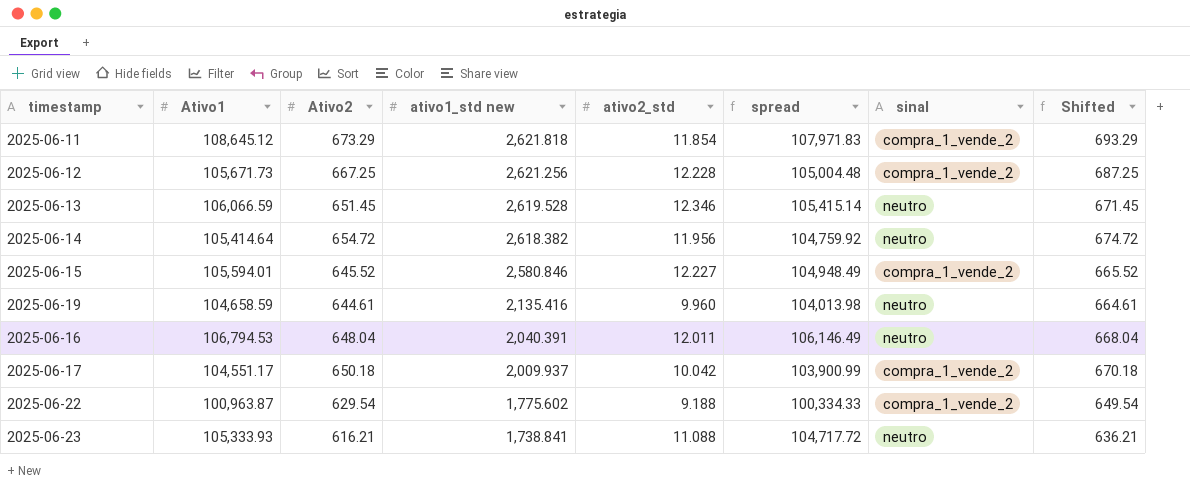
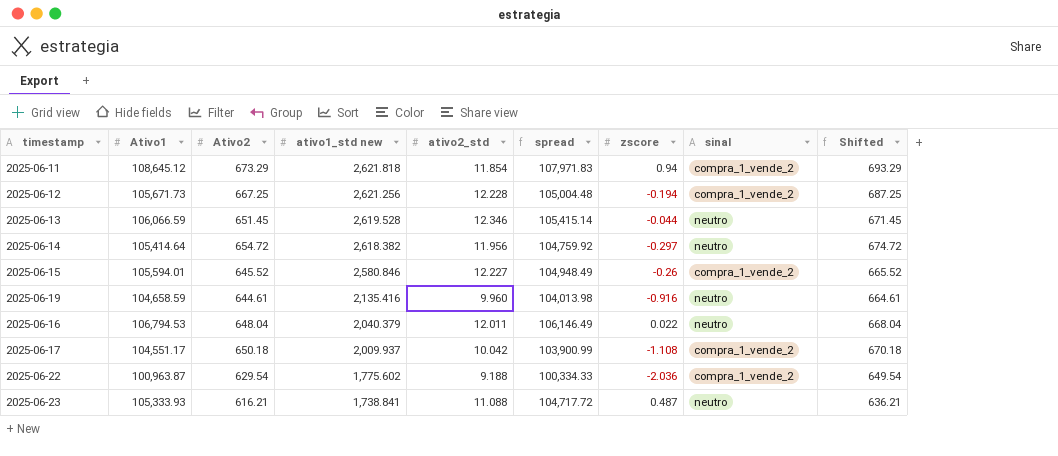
column zscore | position: none -> 7
2025-06-16 | ativo1_std new: 2,040.391 -> 2,040.379

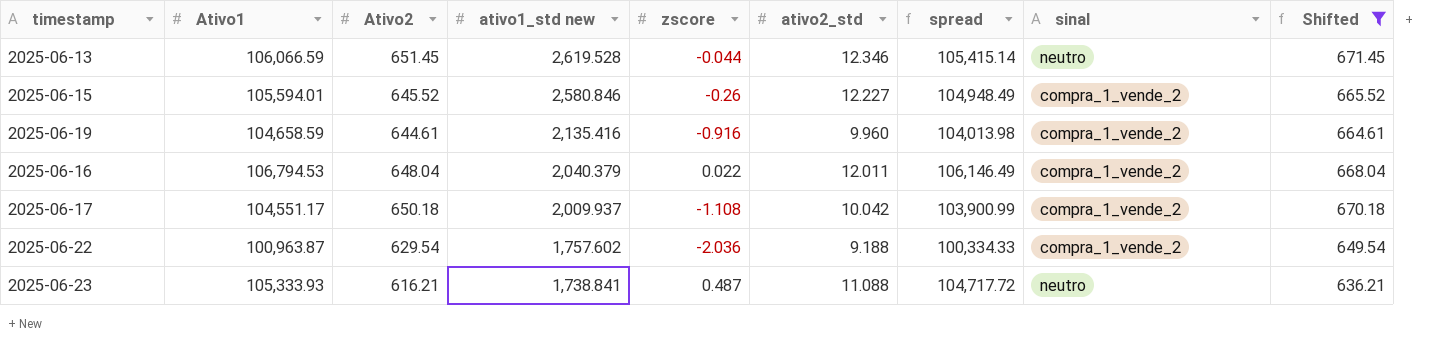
filter: none -> Shifted <= 671.45
column zscore | position: 7 -> 5
2025-06-19 | sinal: neutro -> compra_1_vende_2
2025-06-16 | sinal: neutro -> compra_1_vende_2
2025-06-22 | ativo1_std new: 1,775.602 -> 1,757.602

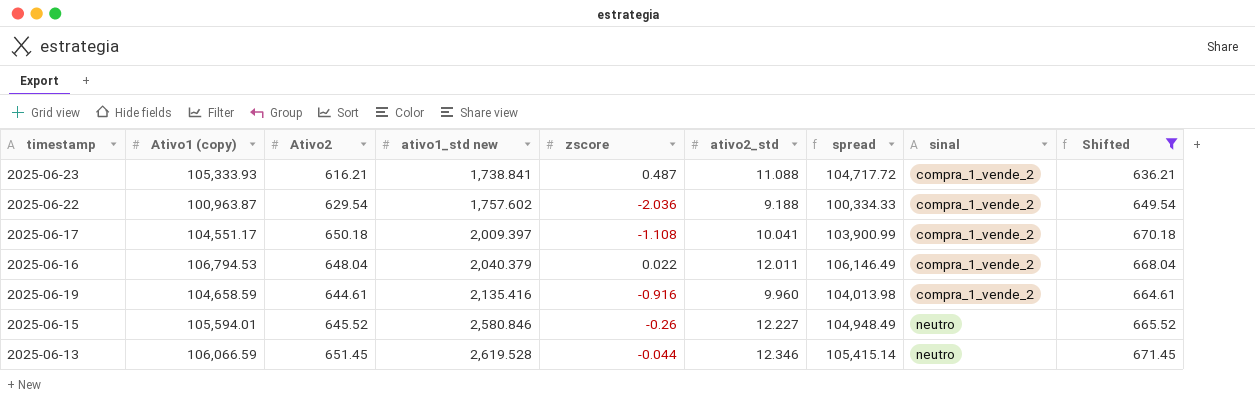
row order: ativo1_std new descending -> ativo1_std new ascending
column name: Ativo1 -> Ativo1 (copy)
2025-06-23 | sinal: neutro -> compra_1_vende_2
2025-06-17 | ativo1_std new: 2,009.937 -> 2,009.397
2025-06-17 | ativo2_std: 10.042 -> 10.041
2025-06-15 | sinal: compra_1_vende_2 -> neutro

